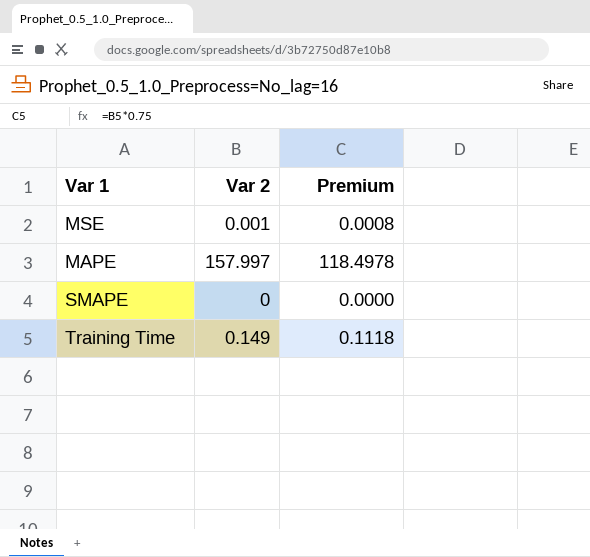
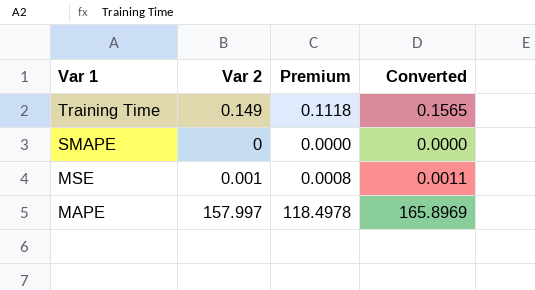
row order: none -> Var 1 descending
column Converted | formula: none -> [Var 2] * 1.05

